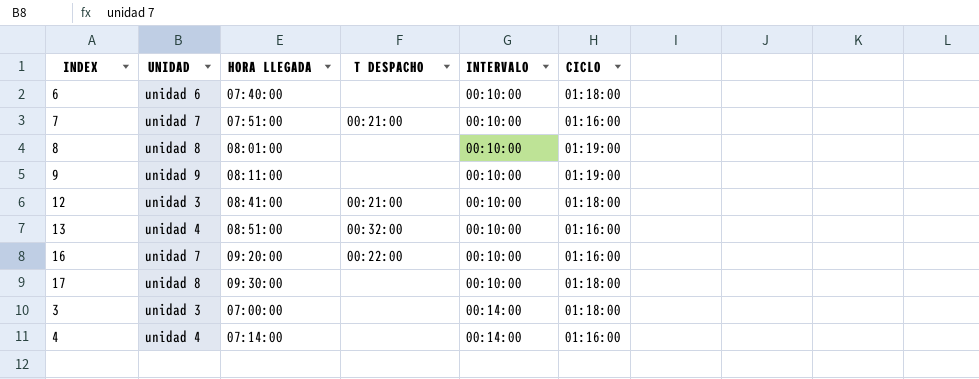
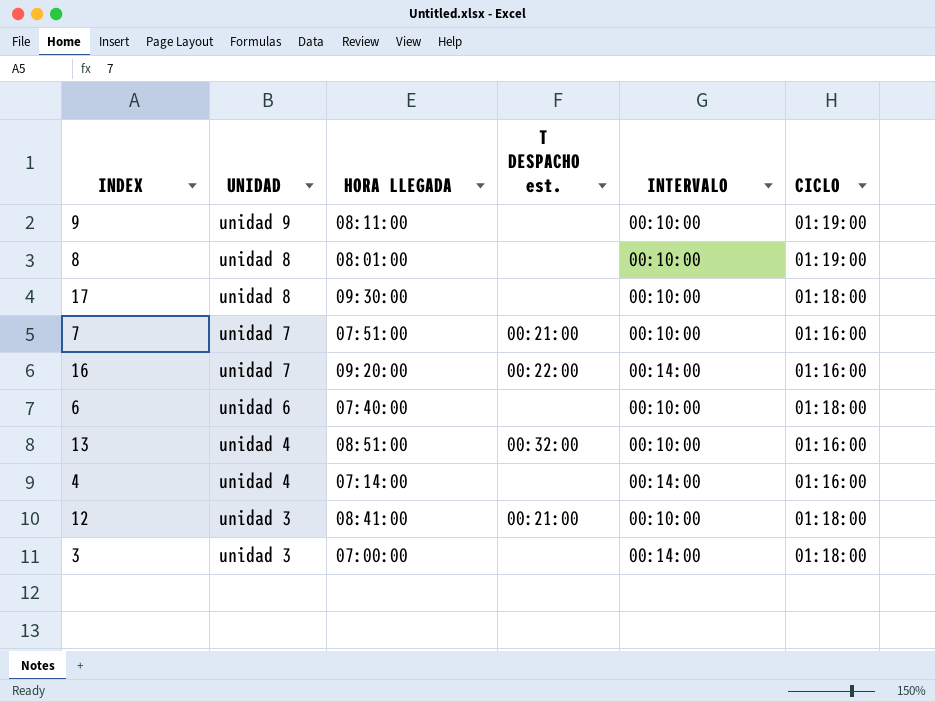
row order: INTERVALO ascending -> UNIDAD descending
column name: T DESPACHO -> T DESPACHO est.
16 | INTERVALO: 00:10:00 -> 00:14:00

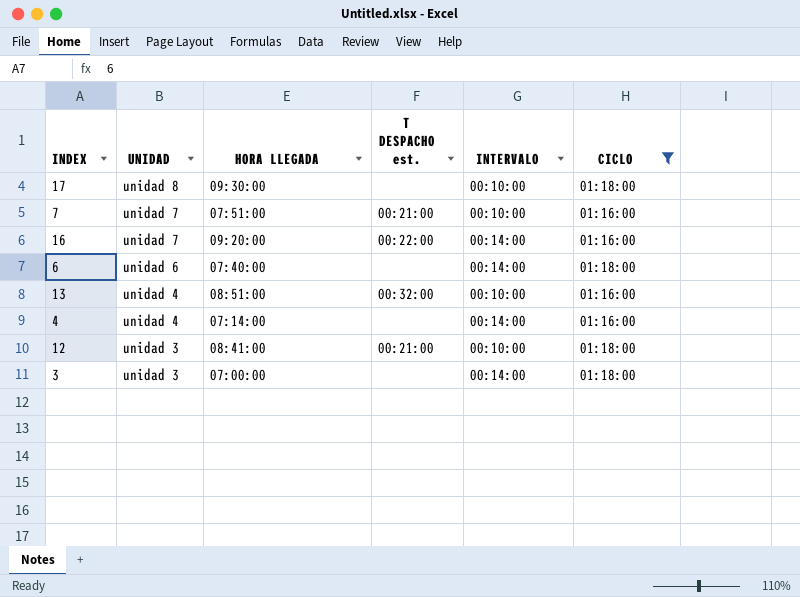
filter: none -> CICLO != 01:19:00
6 | INTERVALO: 00:10:00 -> 00:14:00

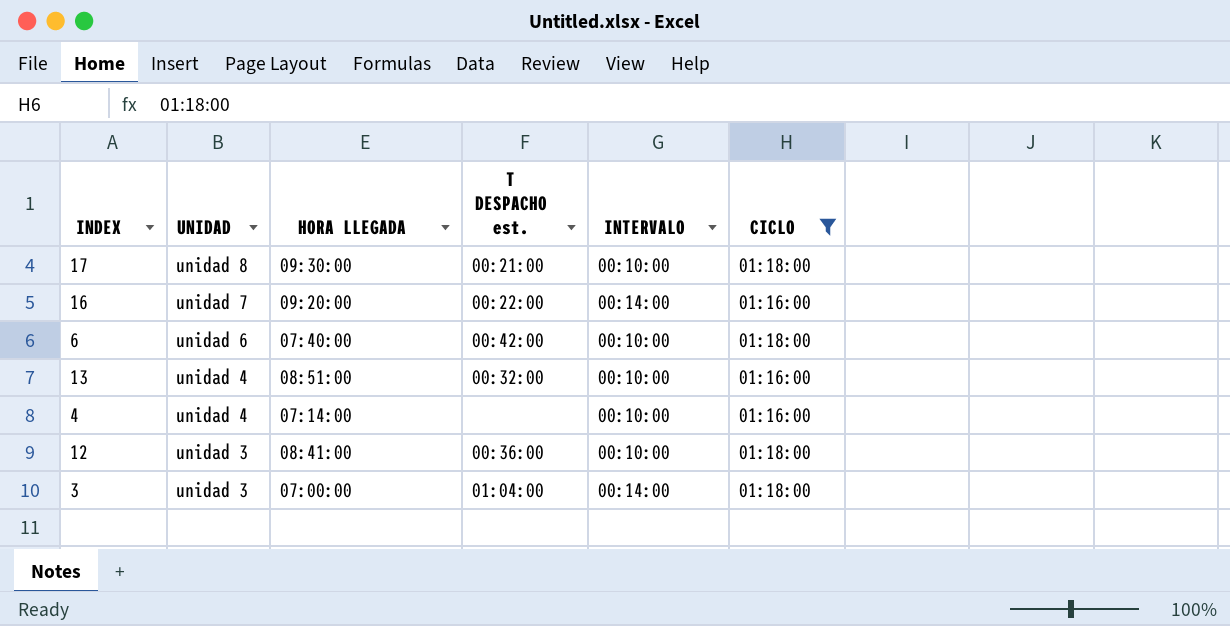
row 7: unidad 7 | 07:51:00 | 00:21:00 | 00:10:00 | 01:16:00 -> none
17 | T DESPACHO est.: none -> 00:21:00
6 | T DESPACHO est.: none -> 00:42:00
6 | INTERVALO: 00:14:00 -> 00:10:00
4 | INTERVALO: 00:14:00 -> 00:10:00
12 | T DESPACHO est.: 00:21:00 -> 00:36:00
3 | T DESPACHO est.: none -> 01:04:00

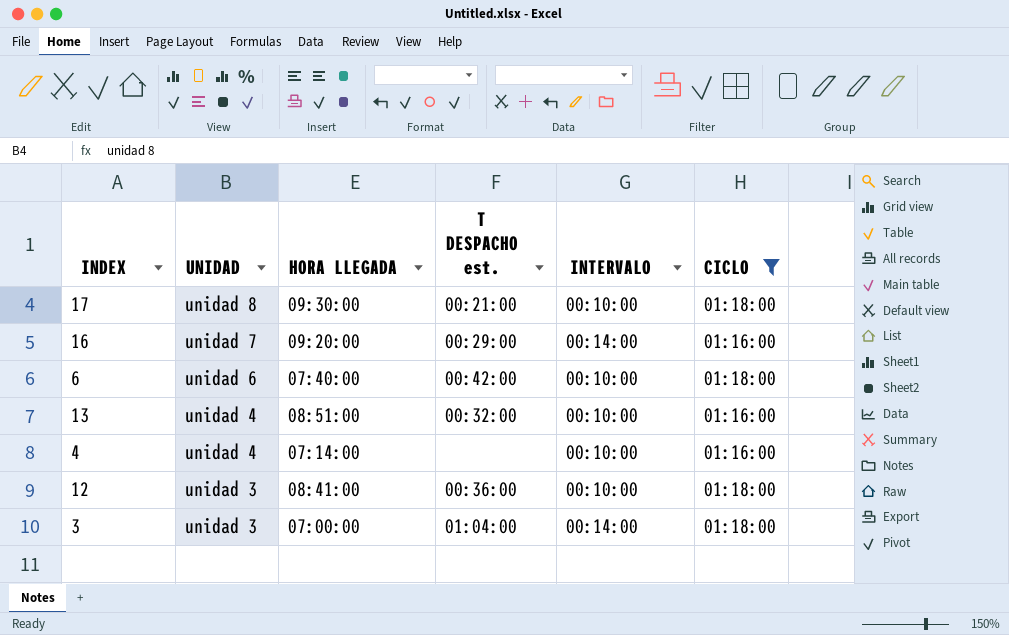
16 | T DESPACHO est.: 00:22:00 -> 00:29:00

